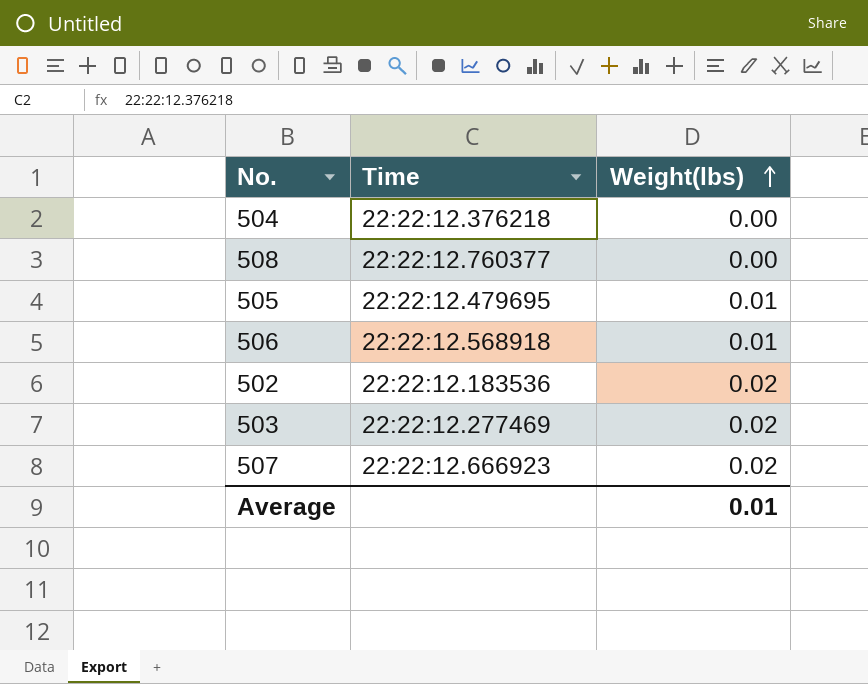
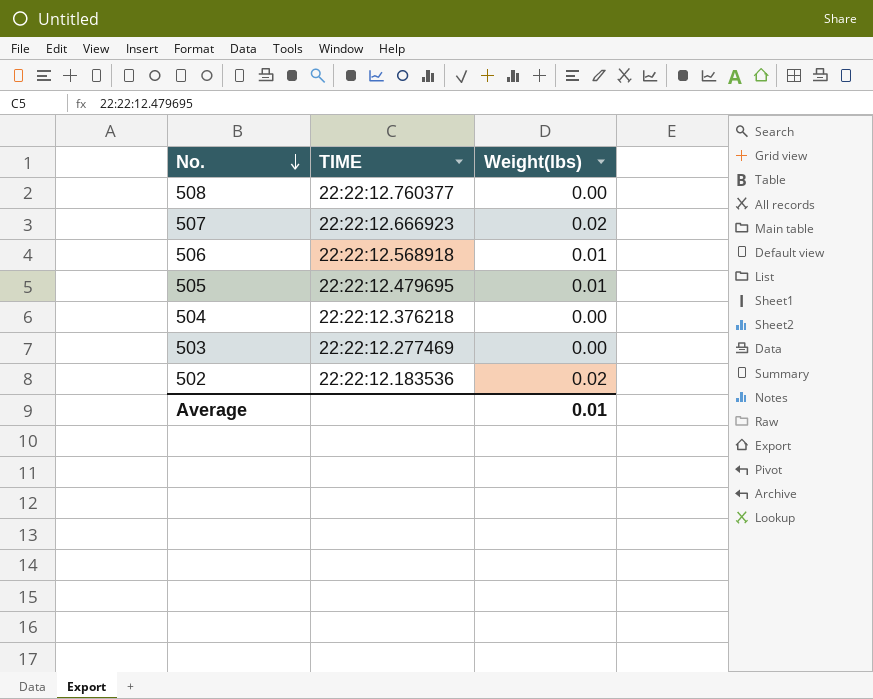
row order: Weight(lbs) ascending -> No. descending
column name: Time -> TIME
503 | Weight(lbs): 0.02 -> 0.00

